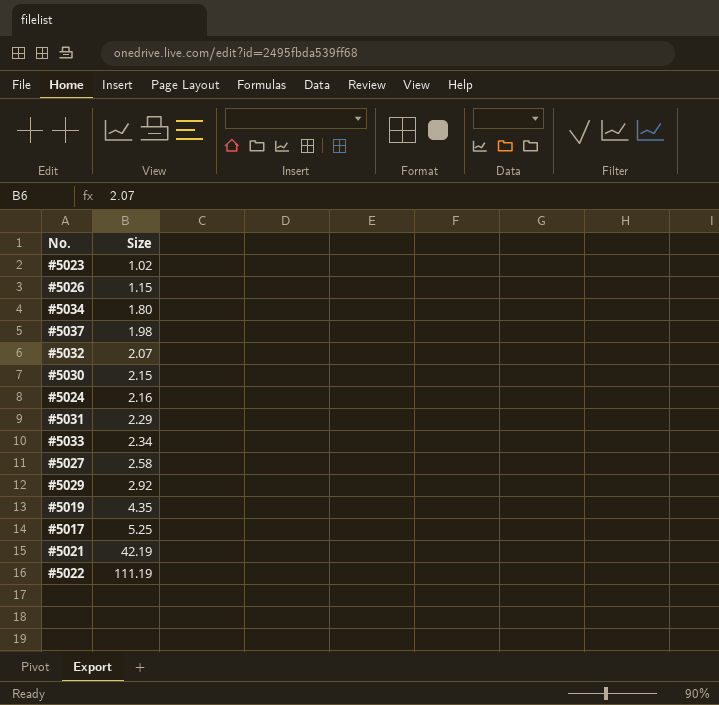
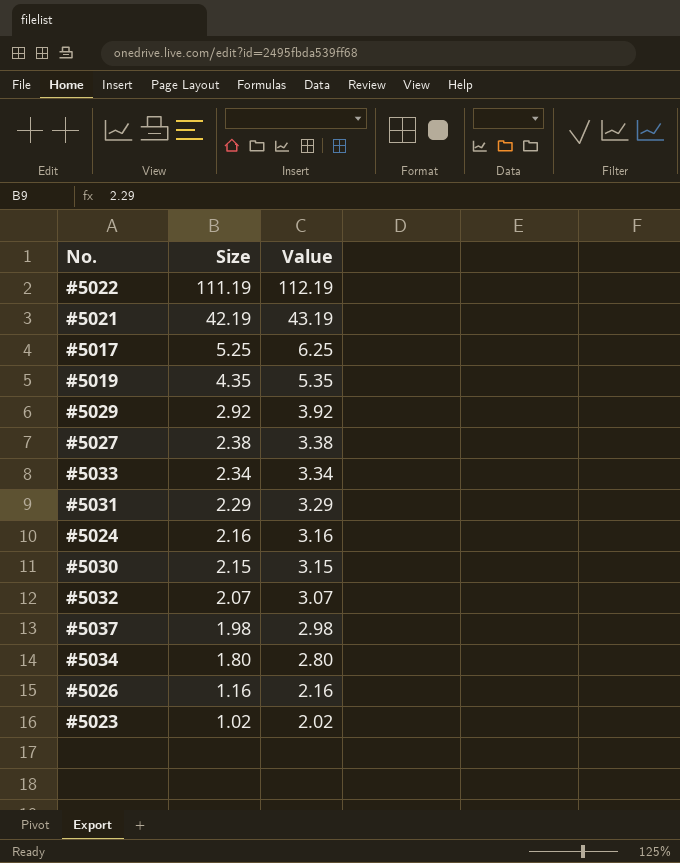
row order: Size ascending -> Size descending
column Value | formula: none -> [Size] + 1
#5027 | Size: 2.58 -> 2.38
#5026 | Size: 1.15 -> 1.16

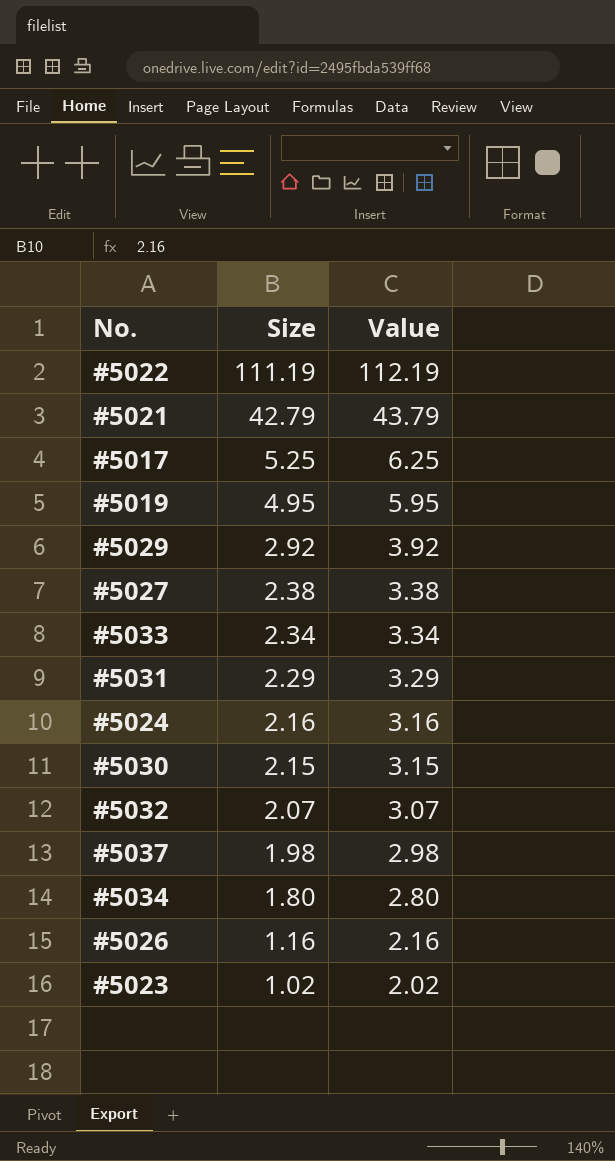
#5021 | Size: 42.19 -> 42.79
#5021 | Value: 43.19 -> 43.79
#5019 | Size: 4.35 -> 4.95
#5019 | Value: 5.35 -> 5.95

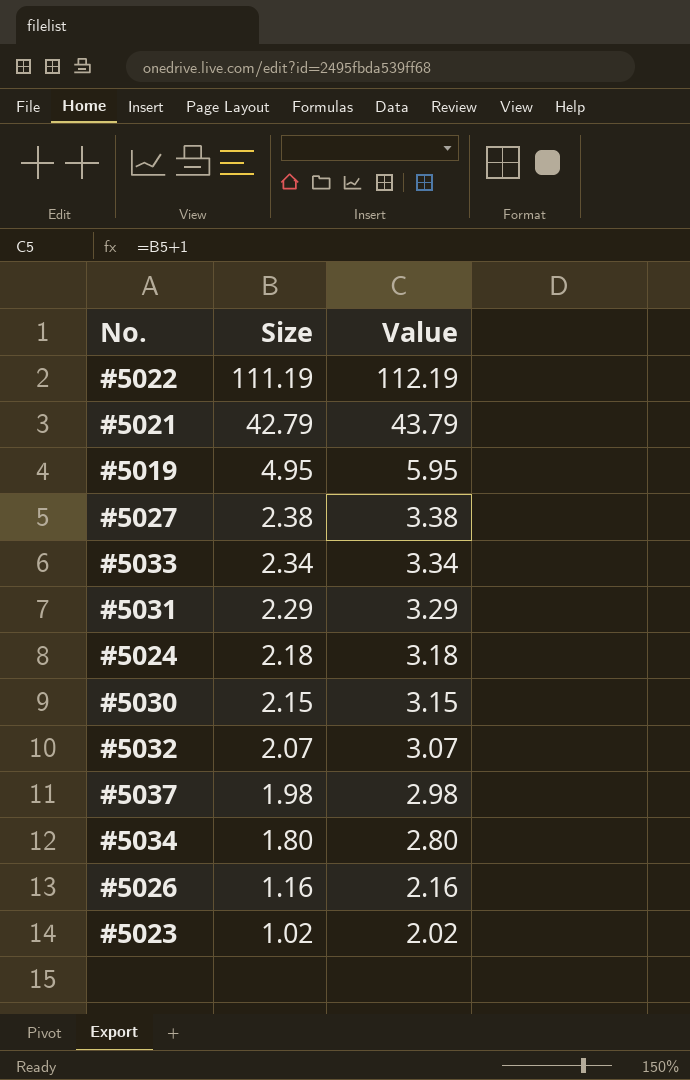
row #5017: 5.25 | 6.25 -> none
row #5029: 2.92 | 3.92 -> none
#5024 | Size: 2.16 -> 2.18
#5024 | Value: 3.16 -> 3.18

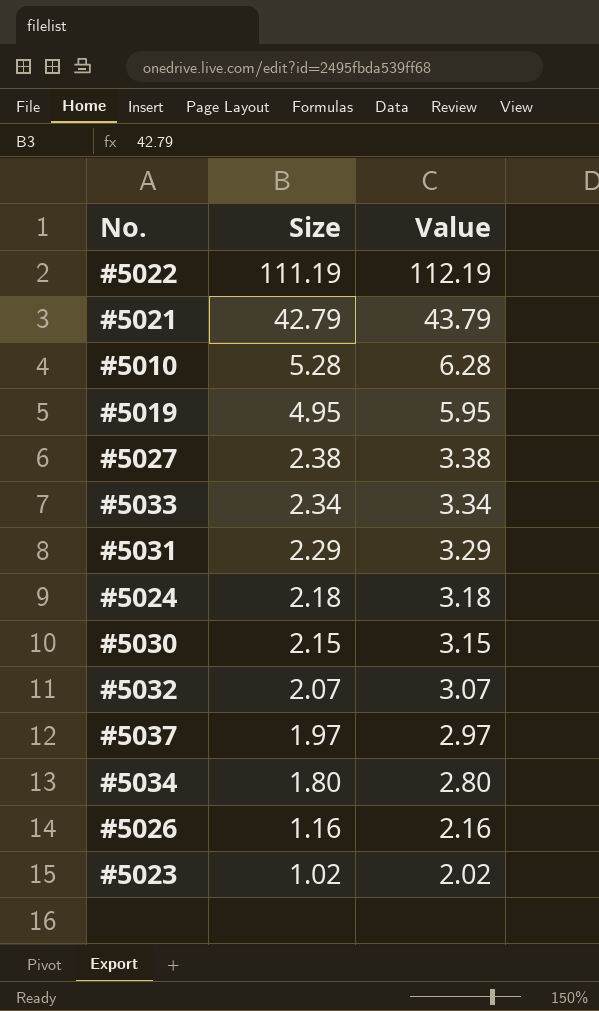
row #5010: none -> 5.28 | 6.28
#5037 | Size: 1.98 -> 1.97
#5037 | Value: 2.98 -> 2.97

